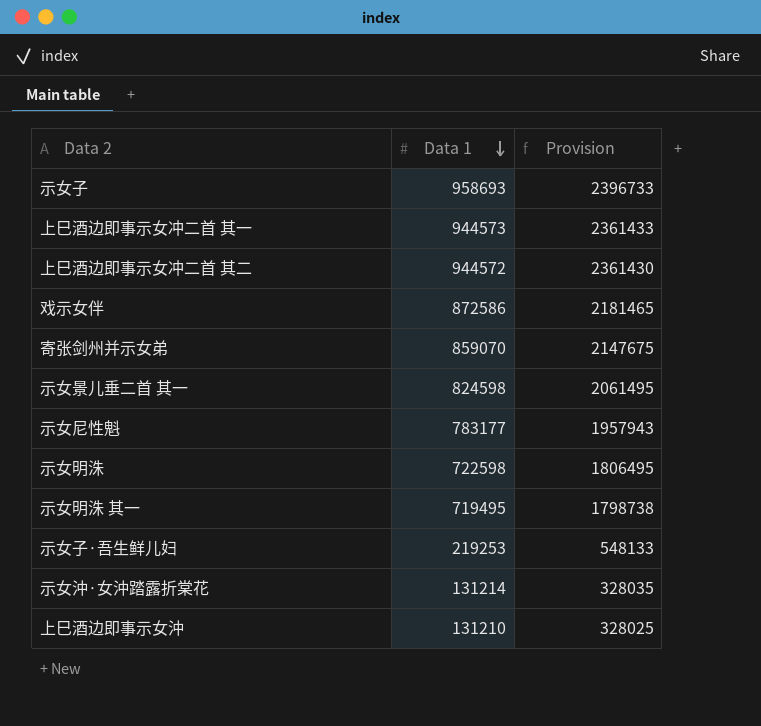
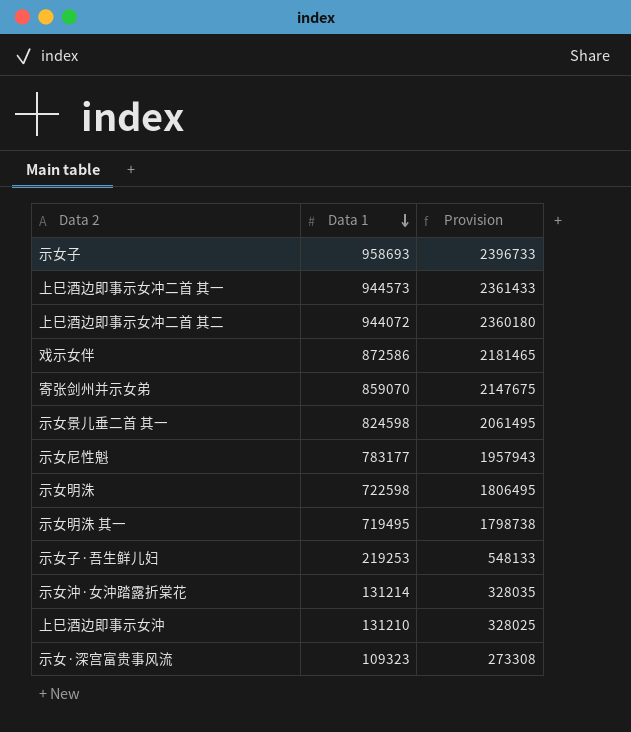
上巳酒边即事示女冲二首 其二 | Data 1: 944572 -> 944072
上巳酒边即事示女冲二首 其二 | Provision: 2361430 -> 2360180
row 示女·深宫富贵事风流: none -> 109323 | 273308

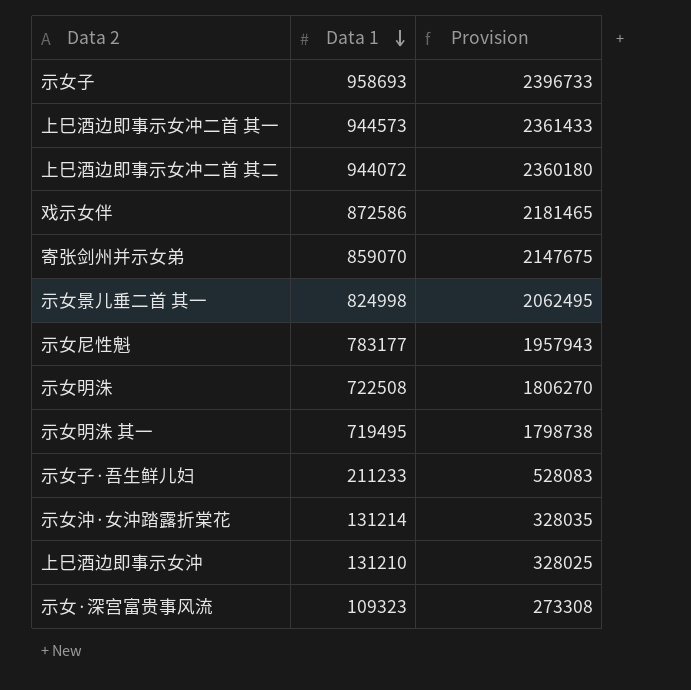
示女景儿垂二首 其一 | Data 1: 824598 -> 824998
示女景儿垂二首 其一 | Provision: 2061495 -> 2062495
示女明洙 | Data 1: 722598 -> 722508
示女明洙 | Provision: 1806495 -> 1806270
示女子·吾生鲜儿妇 | Data 1: 219253 -> 211233
示女子·吾生鲜儿妇 | Provision: 548133 -> 528083

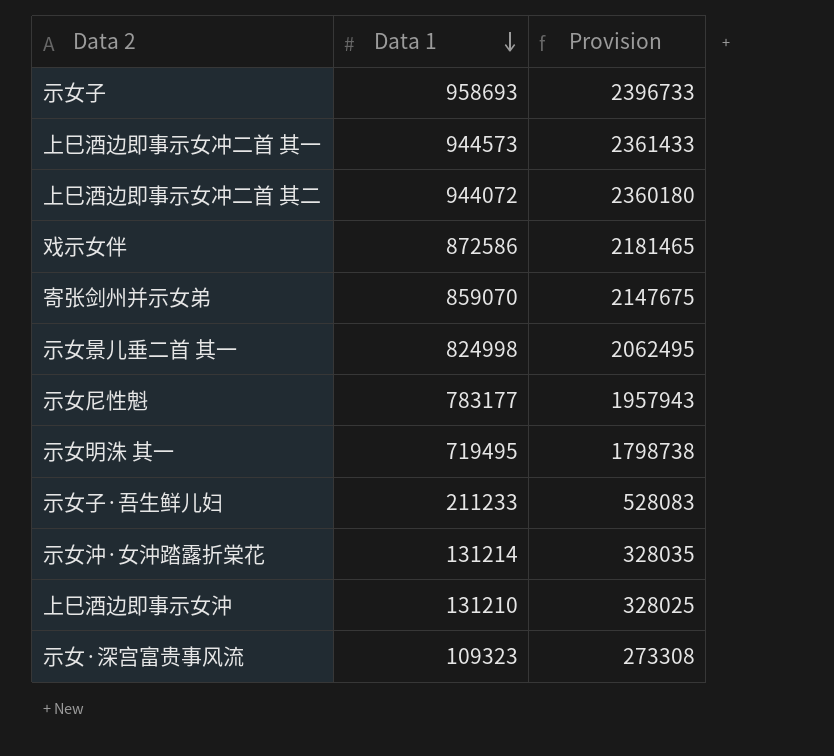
row 示女明洙: 722508 | 1806270 -> none

